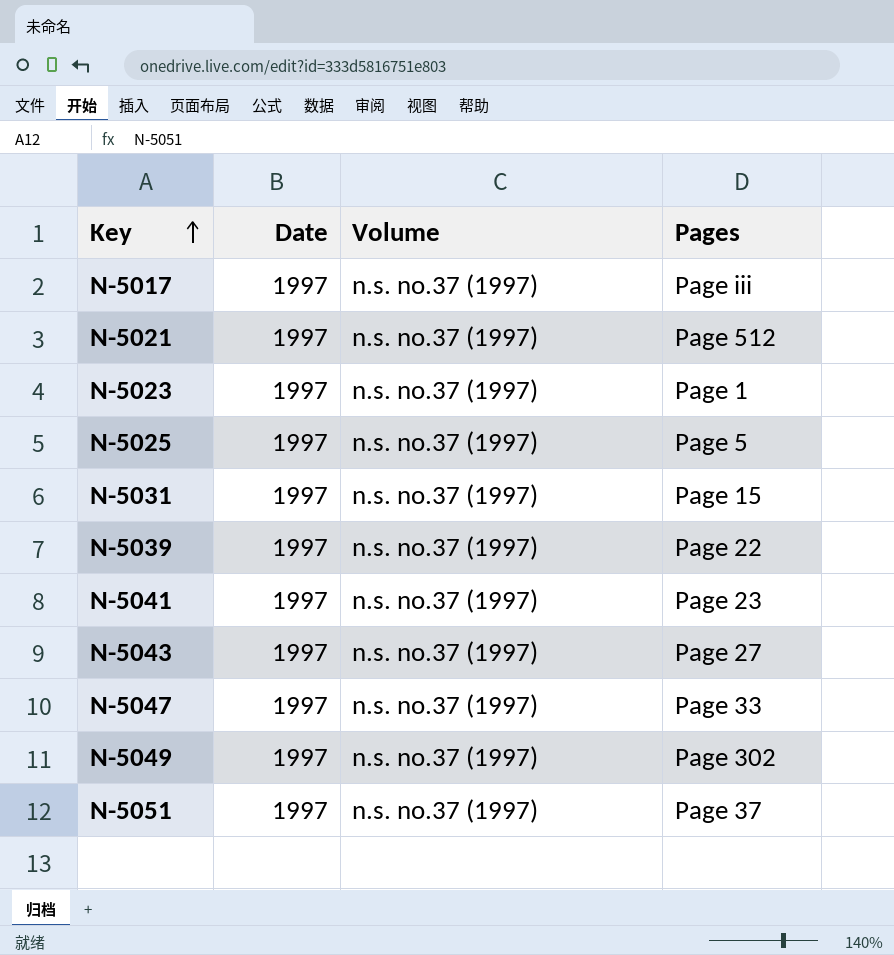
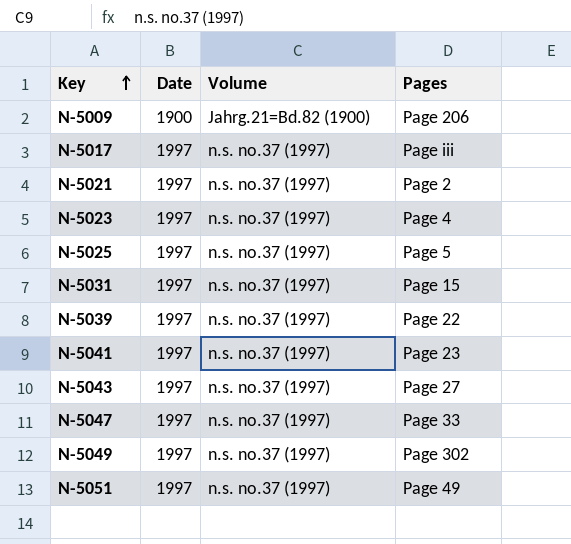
row N-5009: none -> 1900 | Jahrg.21=Bd.82 (1900) | Page 206
N-5021 | Pages: Page 512 -> Page 2
N-5023 | Pages: Page 1 -> Page 4
N-5051 | Pages: Page 37 -> Page 49

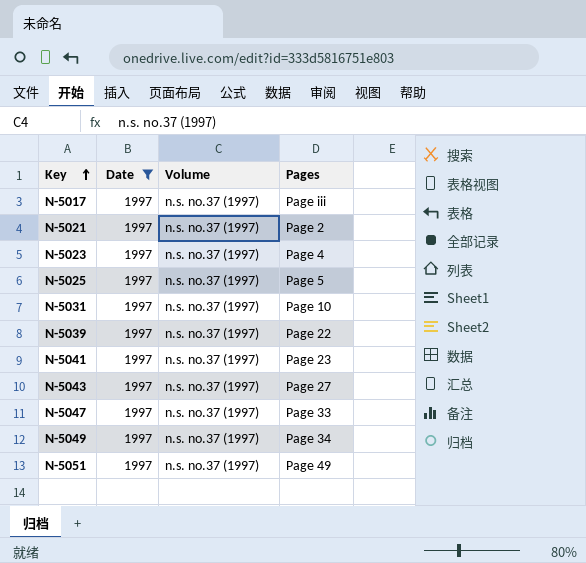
filter: none -> Date = 1997
N-5031 | Pages: Page 15 -> Page 10
N-5049 | Pages: Page 302 -> Page 34

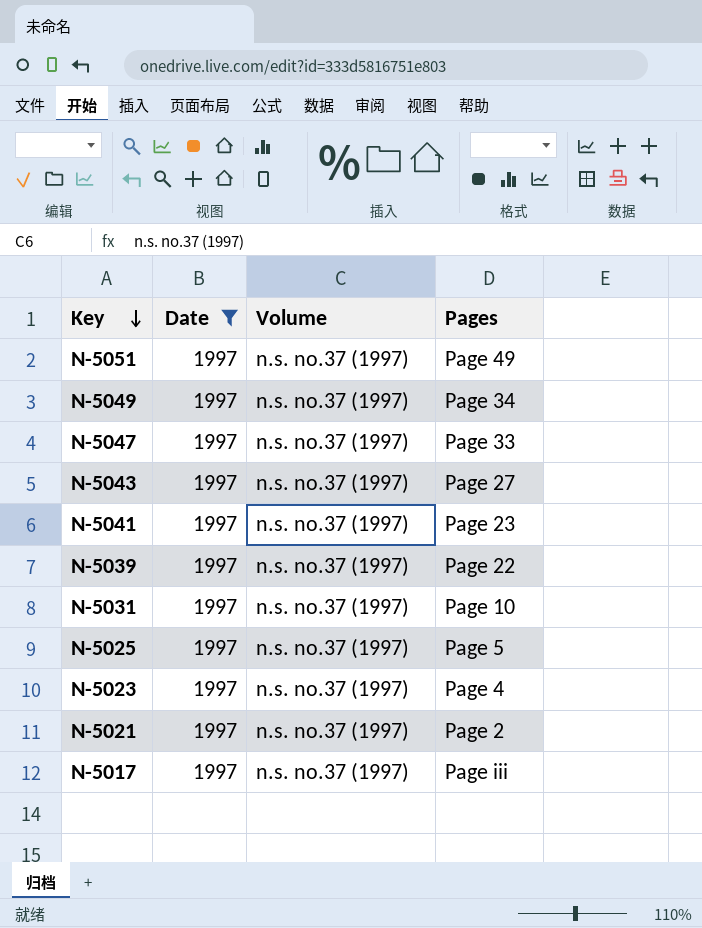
row order: Key ascending -> Key descending

